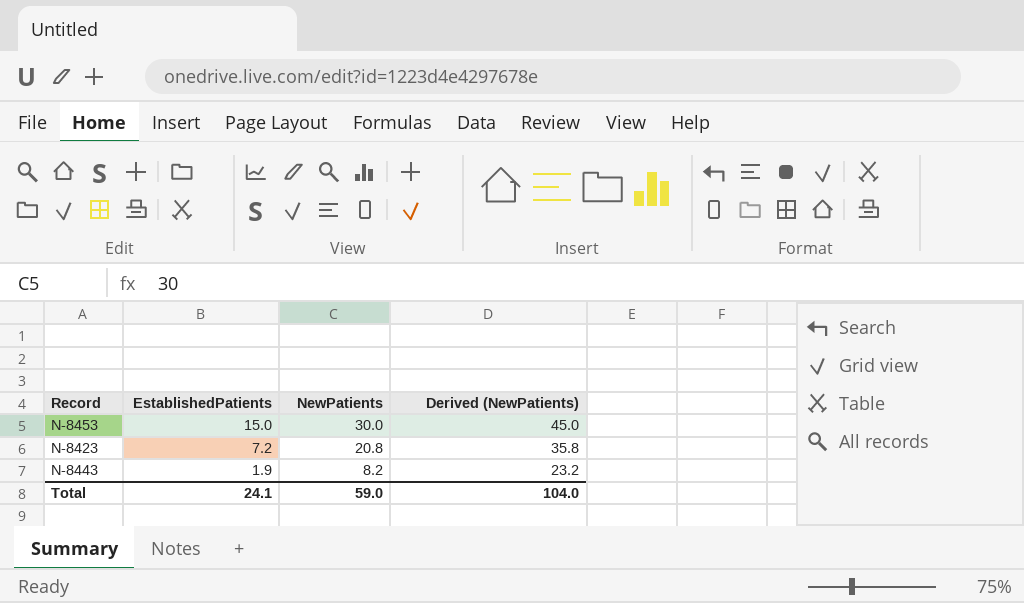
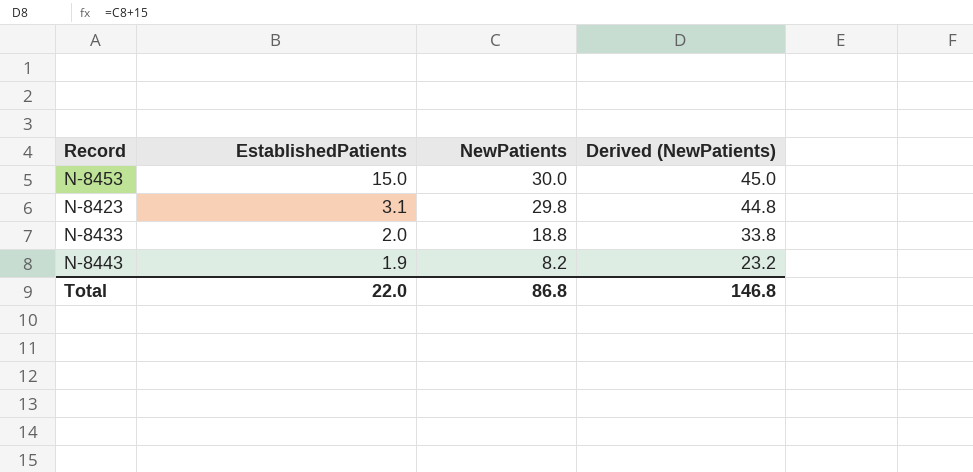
N-8423 | EstablishedPatients: 7.2 -> 3.1
N-8423 | NewPatients: 20.8 -> 29.8
N-8423 | Derived (NewPatients): 35.8 -> 44.8
row N-8433: none -> 2.0 | 18.8 | 33.8
Total | EstablishedPatients: 24.1 -> 22.0
Total | NewPatients: 59.0 -> 86.8
Total | Derived (NewPatients): 104.0 -> 146.8

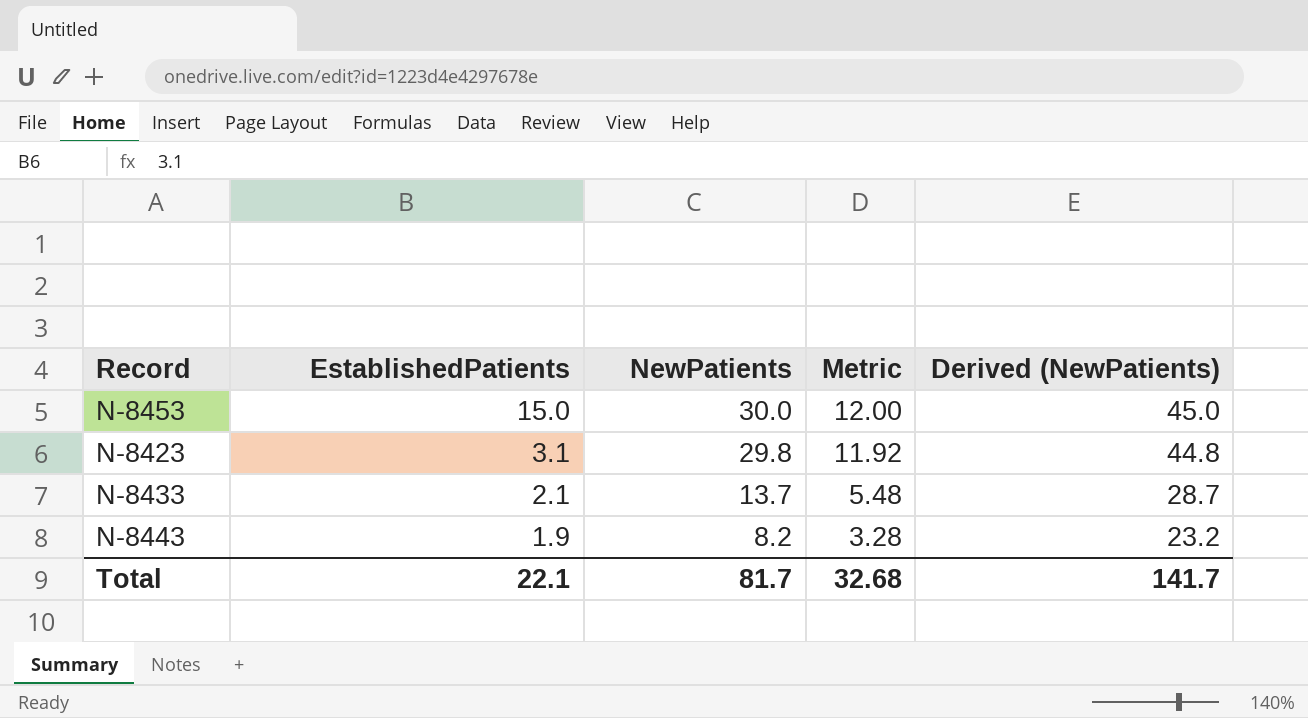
column Metric | formula: none -> [NewPatients] * 0.4
N-8433 | EstablishedPatients: 2.0 -> 2.1
N-8433 | NewPatients: 18.8 -> 13.7
N-8433 | Derived (NewPatients): 33.8 -> 28.7
Total | EstablishedPatients: 22.0 -> 22.1
Total | NewPatients: 86.8 -> 81.7
Total | Derived (NewPatients): 146.8 -> 141.7

